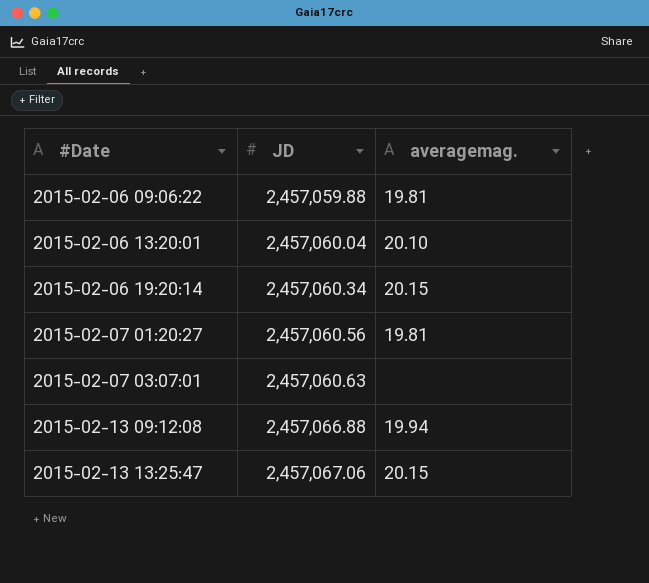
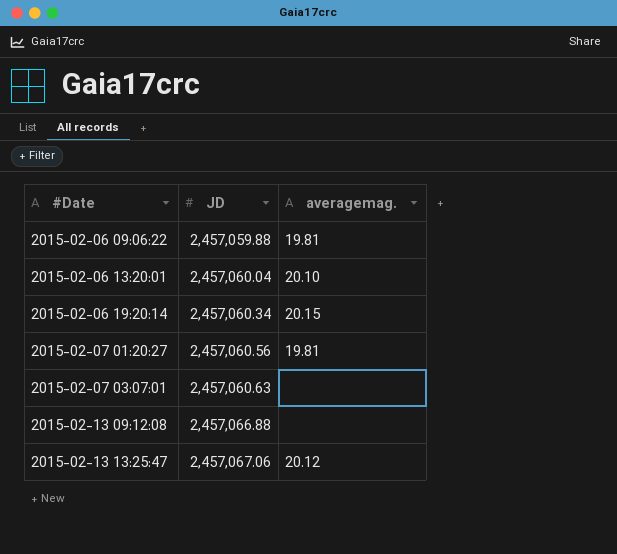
2015-02-13 09:12:08 | averagemag.: 19.94 -> none
2015-02-13 13:25:47 | averagemag.: 20.15 -> 20.12

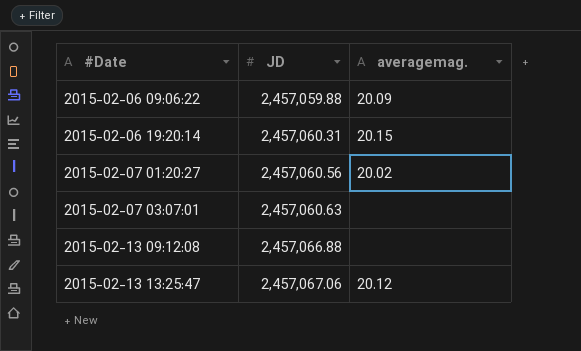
row 2015-02-06 13:20:01: 2,457,060.04 | 20.10 -> none
2015-02-06 09:06:22 | averagemag.: 19.81 -> 20.09
2015-02-06 19:20:14 | JD: 2,457,060.34 -> 2,457,060.31
2015-02-07 01:20:27 | averagemag.: 19.81 -> 20.02

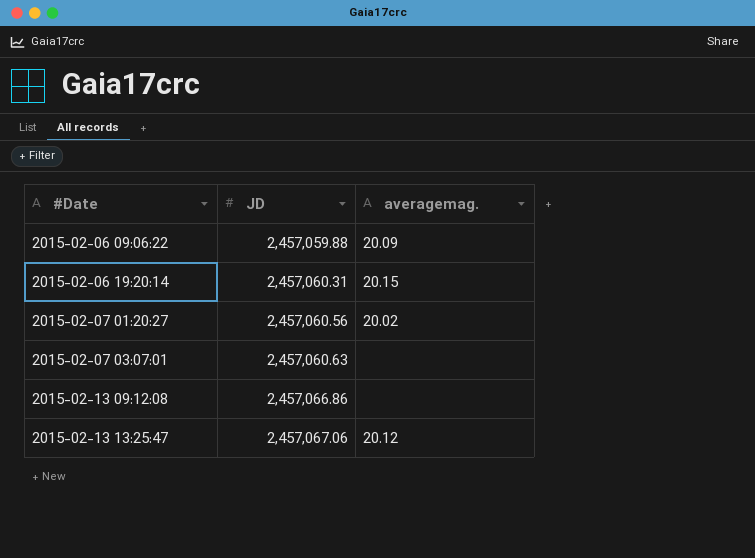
2015-02-13 09:12:08 | JD: 2,457,066.88 -> 2,457,066.86

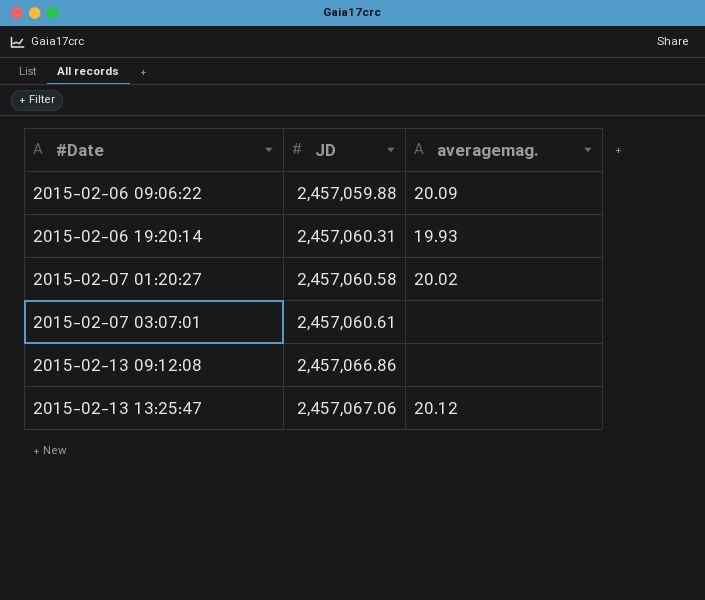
2015-02-06 19:20:14 | averagemag.: 20.15 -> 19.93
2015-02-07 01:20:27 | JD: 2,457,060.56 -> 2,457,060.58
2015-02-07 03:07:01 | JD: 2,457,060.63 -> 2,457,060.61

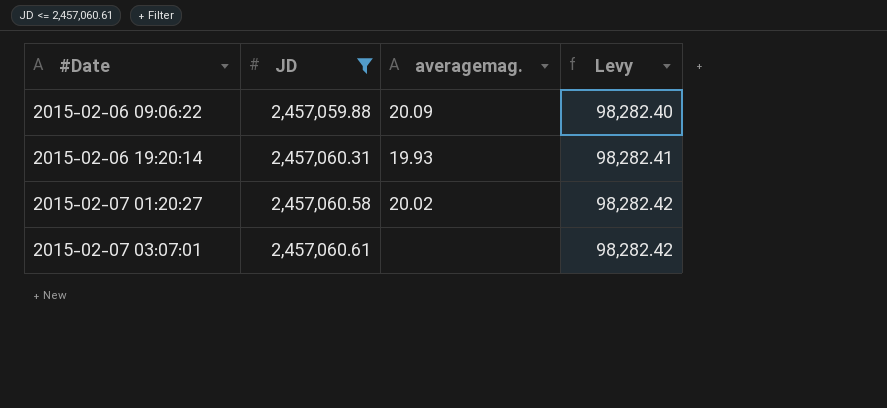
filter: none -> JD <= 2,457,060.61
column Levy | formula: none -> [JD] * 0.04

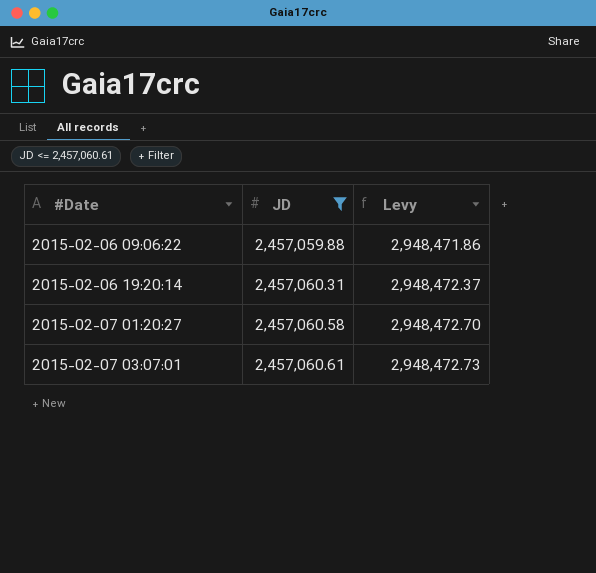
column averagemag. | position: 3 -> none
column Levy | formula: [JD] * 0.04 -> [JD] * 1.2

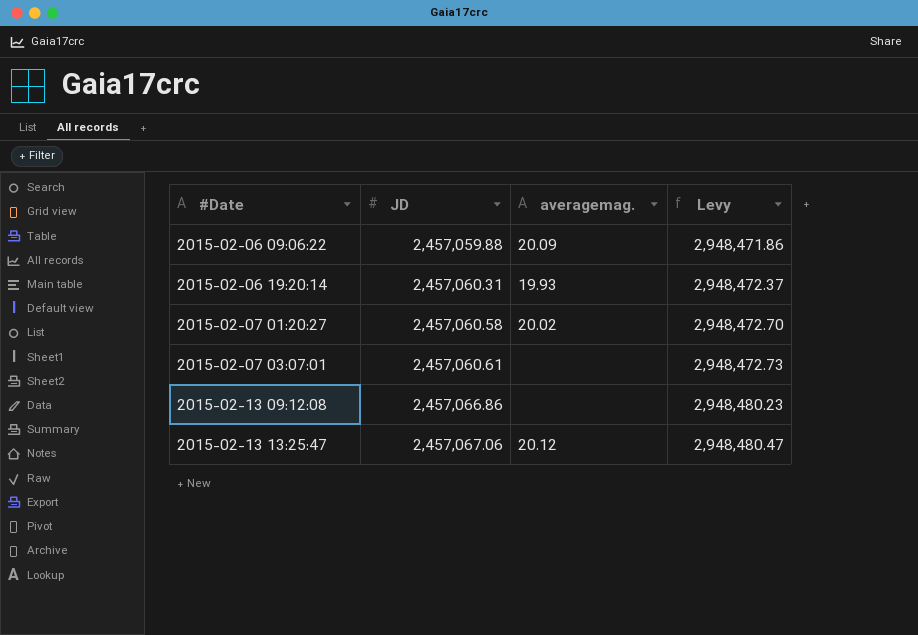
filter: JD <= 2,457,060.61 -> none
column averagemag. | position: none -> 3

